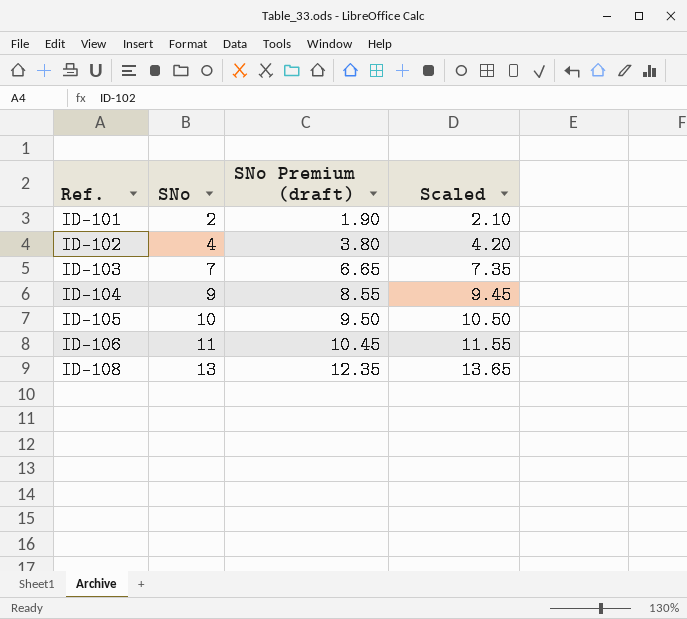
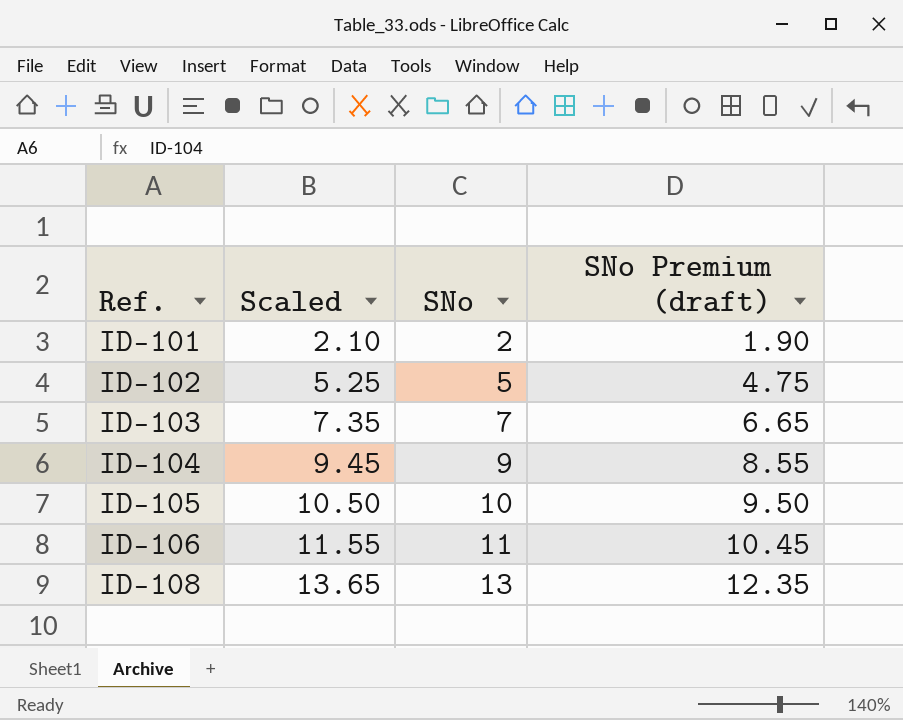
column Scaled | position: 4 -> 2
ID-102 | Scaled: 4.20 -> 5.25
ID-102 | SNo: 4 -> 5
ID-102 | SNo Premium (draft): 3.80 -> 4.75

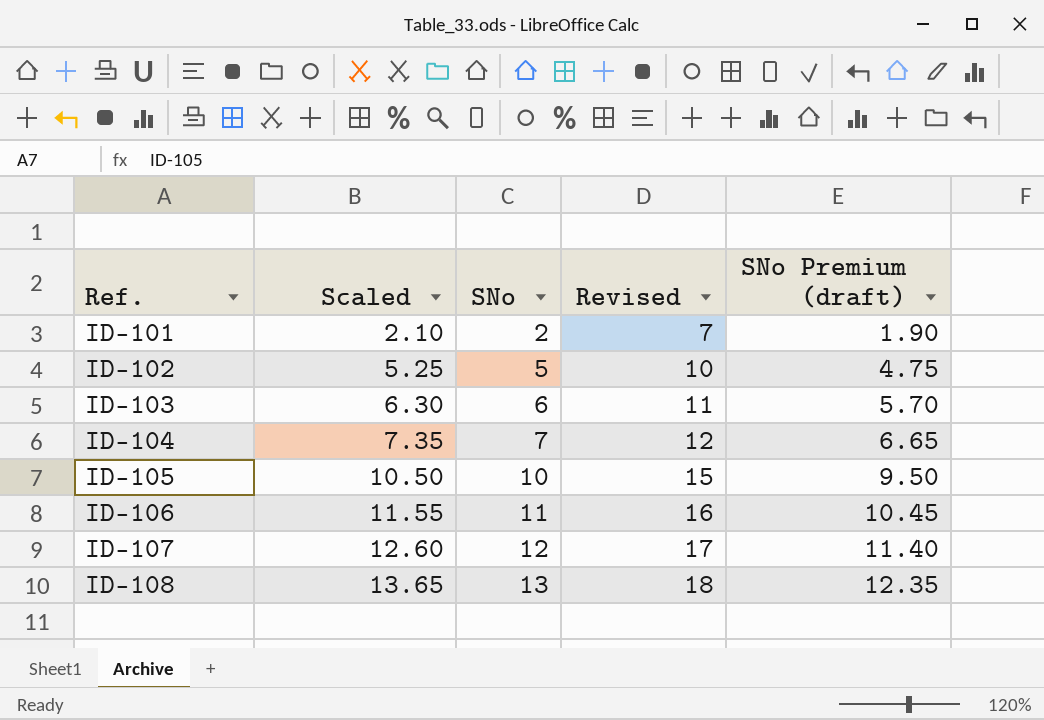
column Revised | formula: none -> [SNo] + 5
ID-103 | Scaled: 7.35 -> 6.30
ID-103 | SNo: 7 -> 6
ID-103 | SNo Premium (draft): 6.65 -> 5.70
ID-104 | Scaled: 9.45 -> 7.35
ID-104 | SNo: 9 -> 7
ID-104 | SNo Premium (draft): 8.55 -> 6.65
row ID-107: none -> 12.60 | 12 | 17 | 11.40

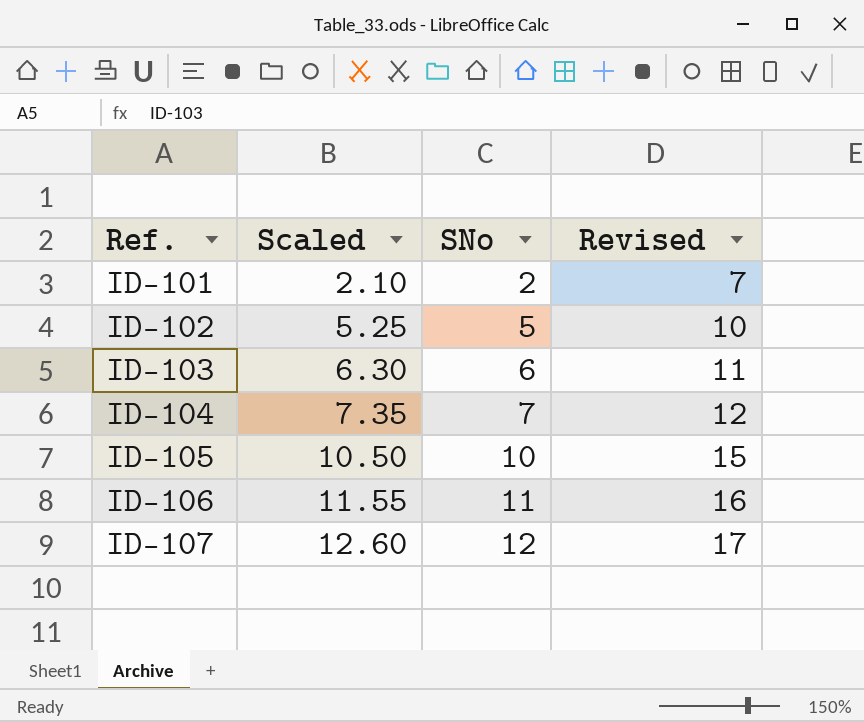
column SNo Premium (draft) | formula: [SNo] * 0.95 -> none
row ID-108: 13.65 | 13 | 18 | 12.35 -> none

